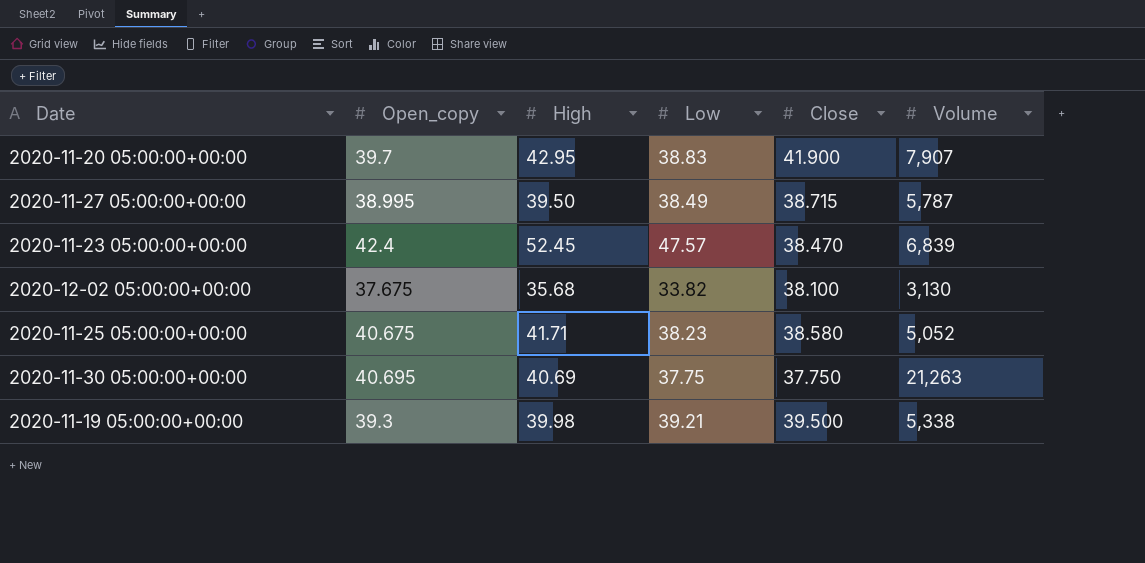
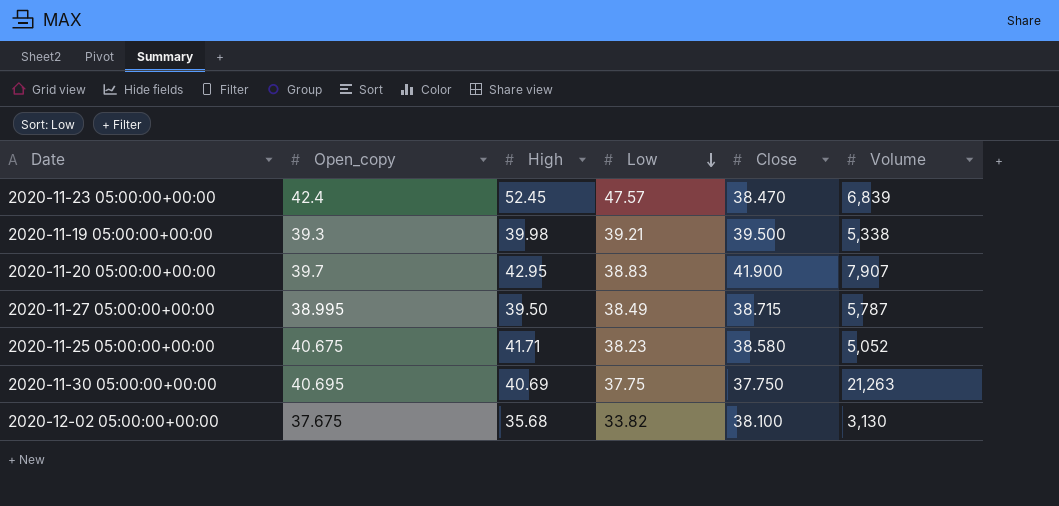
row order: none -> Low descending

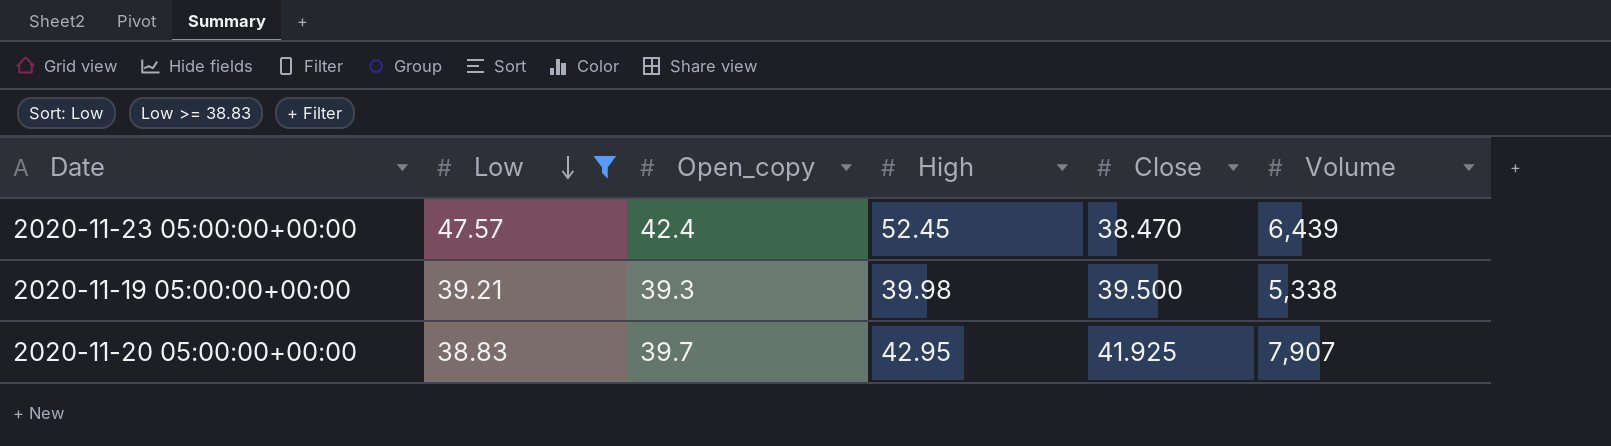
filter: none -> Low >= 38.83
column Low | position: 4 -> 2
2020-11-23 05:00:00+00:00 | Volume: 6,839 -> 6,439
2020-11-20 05:00:00+00:00 | Close: 41.900 -> 41.925

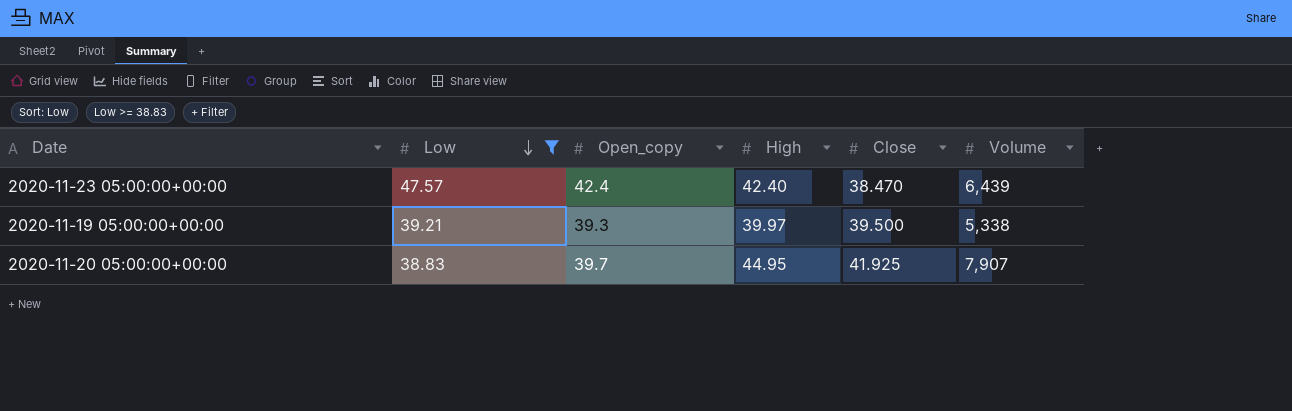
2020-11-23 05:00:00+00:00 | High: 52.45 -> 42.40
2020-11-19 05:00:00+00:00 | High: 39.98 -> 39.97
2020-11-20 05:00:00+00:00 | High: 42.95 -> 44.95

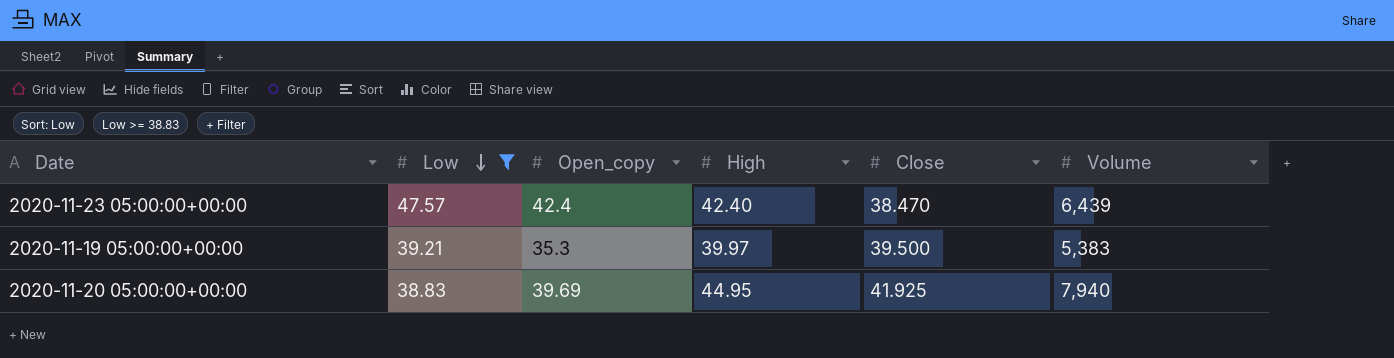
2020-11-19 05:00:00+00:00 | Open_copy: 39.3 -> 35.3
2020-11-19 05:00:00+00:00 | Volume: 5,338 -> 5,383
2020-11-20 05:00:00+00:00 | Open_copy: 39.7 -> 39.69
2020-11-20 05:00:00+00:00 | Volume: 7,907 -> 7,940

